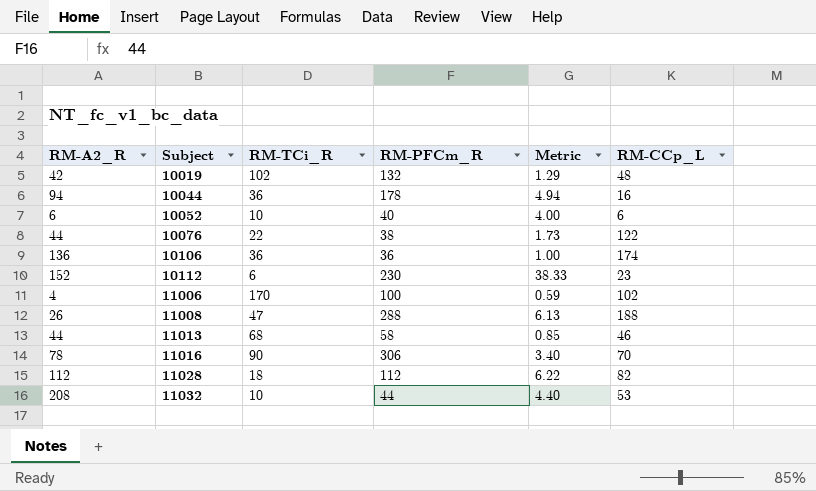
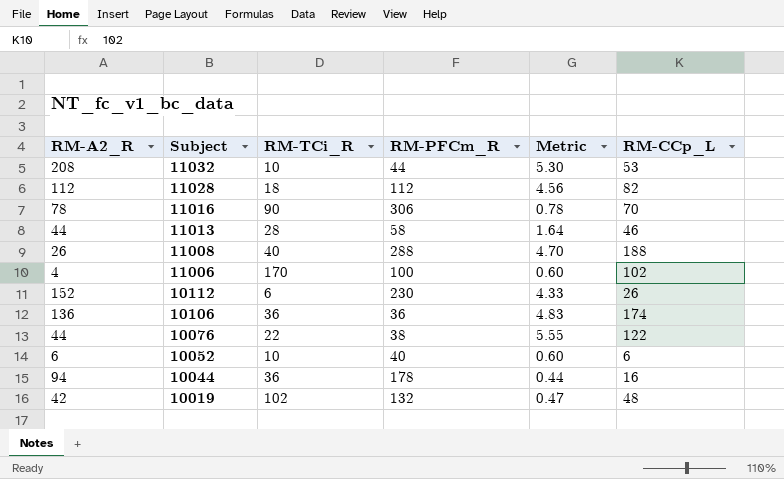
row order: Subject ascending -> Subject descending
column Metric | formula: [RM-PFCm_R] / [RM-TCi_R] -> [RM-CCp_L] / [RM-TCi_R]
11013 | RM-TCi_R: 68 -> 28
11008 | RM-TCi_R: 47 -> 40
10112 | RM-CCp_L: 23 -> 26

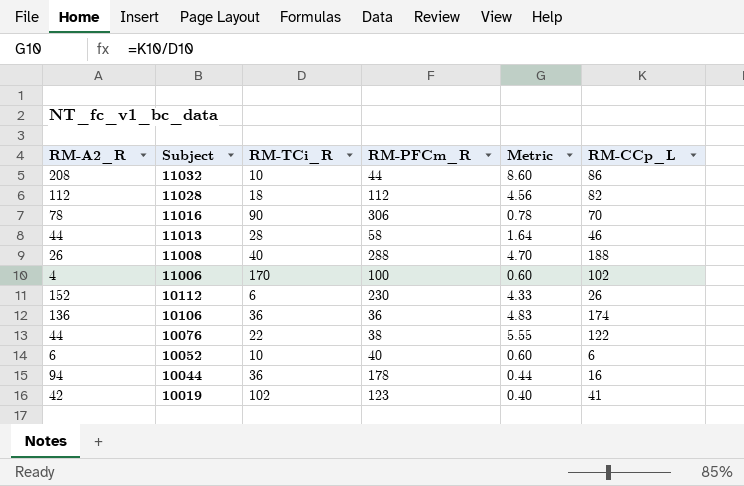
11032 | Metric: 5.30 -> 8.60
11032 | RM-CCp_L: 53 -> 86
10019 | RM-PFCm_R: 132 -> 123
10019 | Metric: 0.47 -> 0.40
10019 | RM-CCp_L: 48 -> 41

